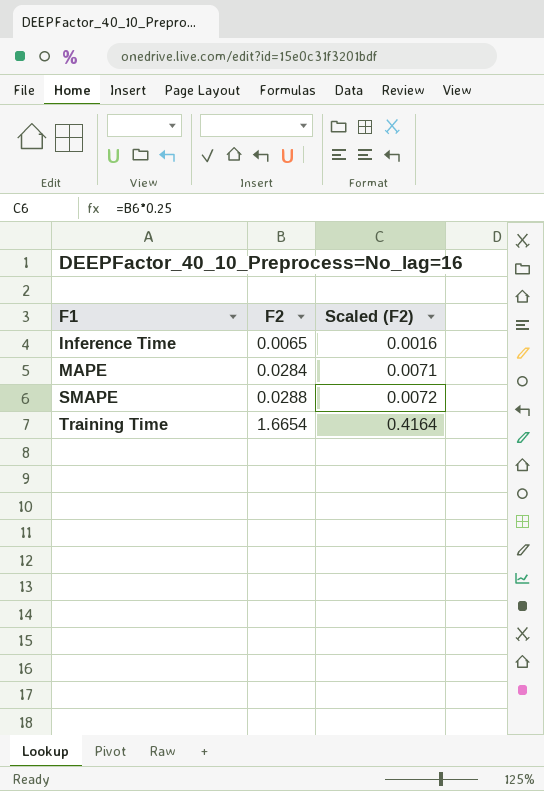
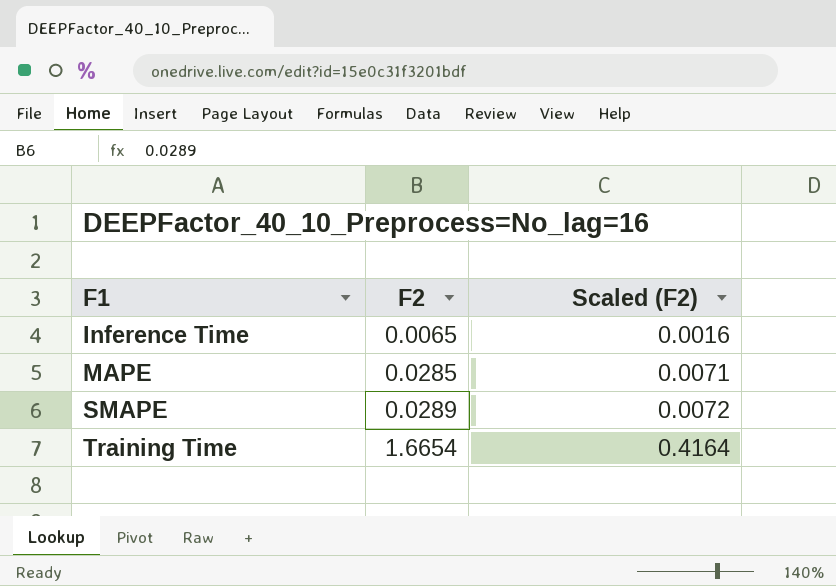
MAPE | F2: 0.0284 -> 0.0285
SMAPE | F2: 0.0288 -> 0.0289

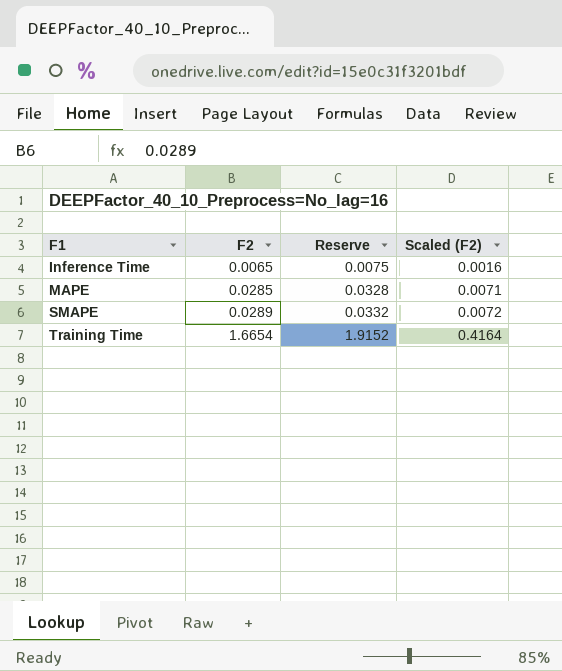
column Reserve | formula: none -> [F2] * 1.15

